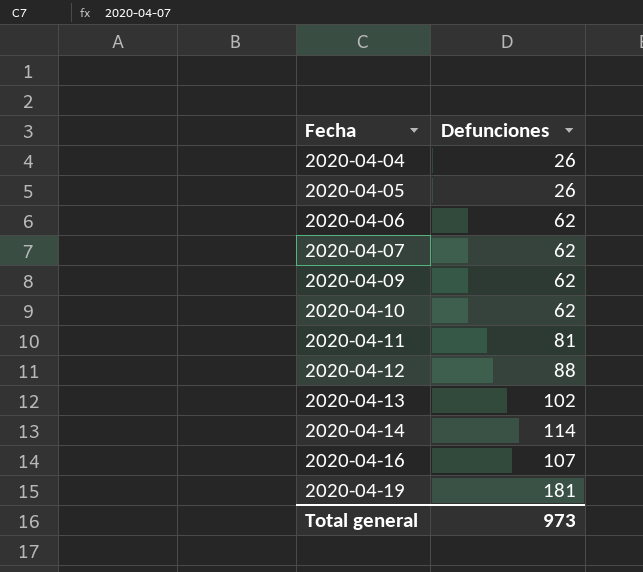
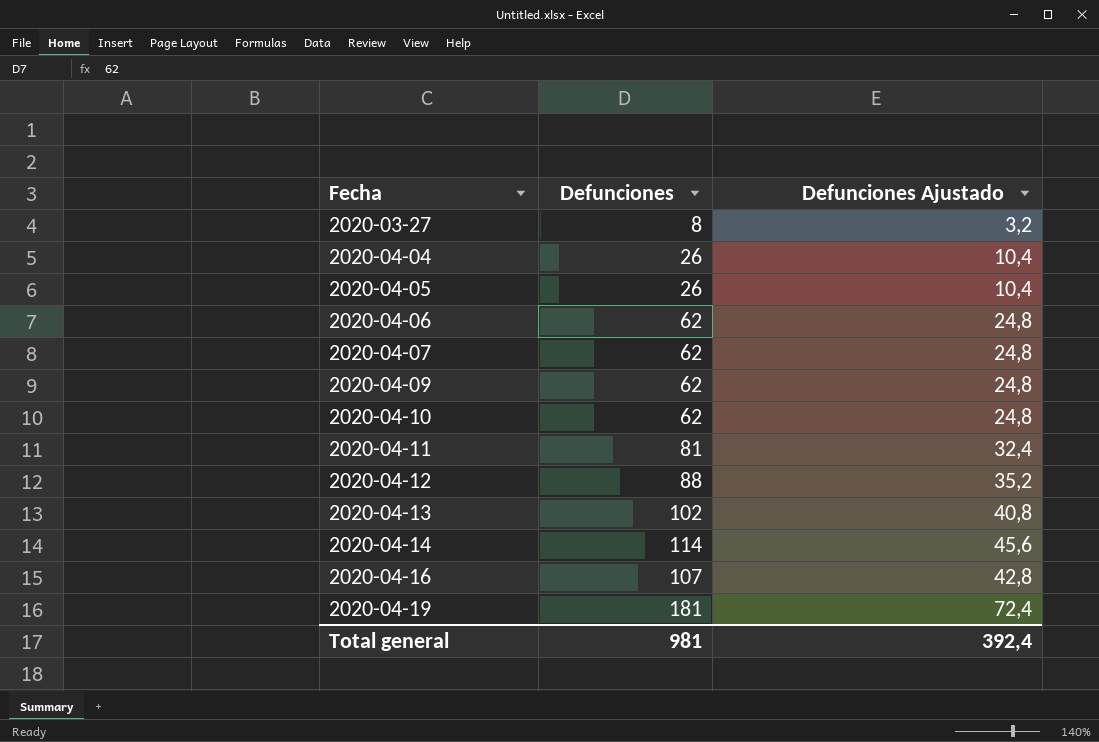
column Defunciones Ajustado | formula: none -> [Defunciones] * 0,4
row 2020-03-27: none -> 8 | 3,2
Total general | Defunciones: 973 -> 981

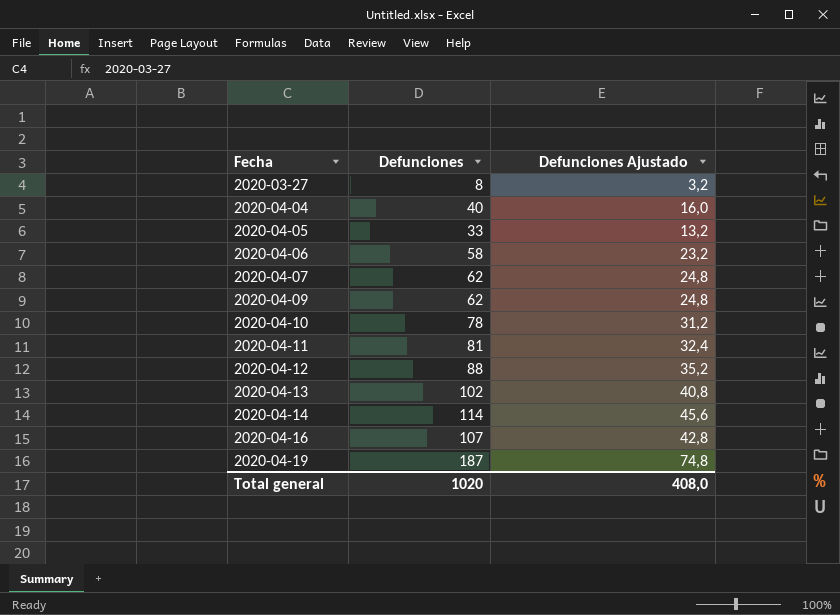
2020-04-04 | Defunciones: 26 -> 40
2020-04-04 | Defunciones Ajustado: 10,4 -> 16,0
2020-04-05 | Defunciones: 26 -> 33
2020-04-05 | Defunciones Ajustado: 10,4 -> 13,2
2020-04-06 | Defunciones: 62 -> 58
2020-04-06 | Defunciones Ajustado: 24,8 -> 23,2
2020-04-10 | Defunciones: 62 -> 78
2020-04-10 | Defunciones Ajustado: 24,8 -> 31,2
2020-04-19 | Defunciones: 181 -> 187
2020-04-19 | Defunciones Ajustado: 72,4 -> 74,8
Total general | Defunciones: 981 -> 1020
Total general | Defunciones Ajustado: 392,4 -> 408,0

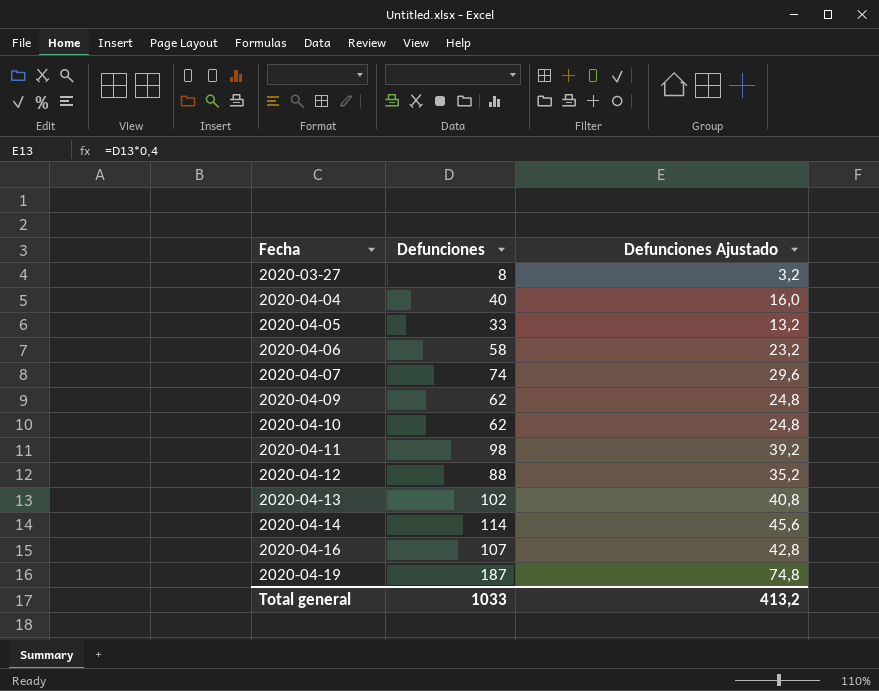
2020-04-07 | Defunciones: 62 -> 74
2020-04-07 | Defunciones Ajustado: 24,8 -> 29,6
2020-04-10 | Defunciones: 78 -> 62
2020-04-10 | Defunciones Ajustado: 31,2 -> 24,8
2020-04-11 | Defunciones: 81 -> 98
2020-04-11 | Defunciones Ajustado: 32,4 -> 39,2
Total general | Defunciones: 1020 -> 1033
Total general | Defunciones Ajustado: 408,0 -> 413,2

